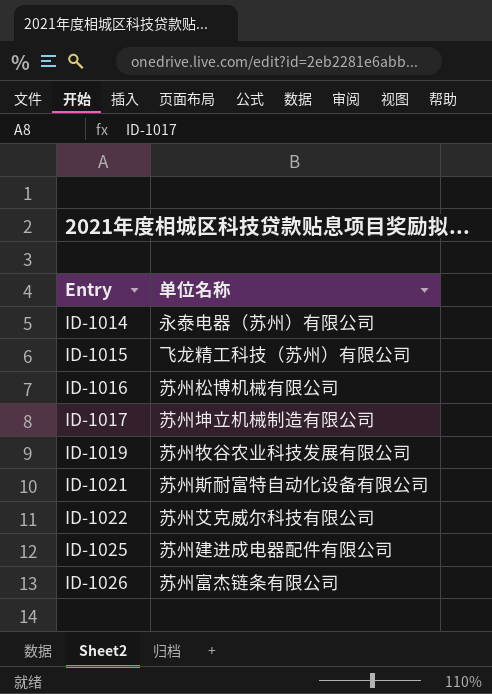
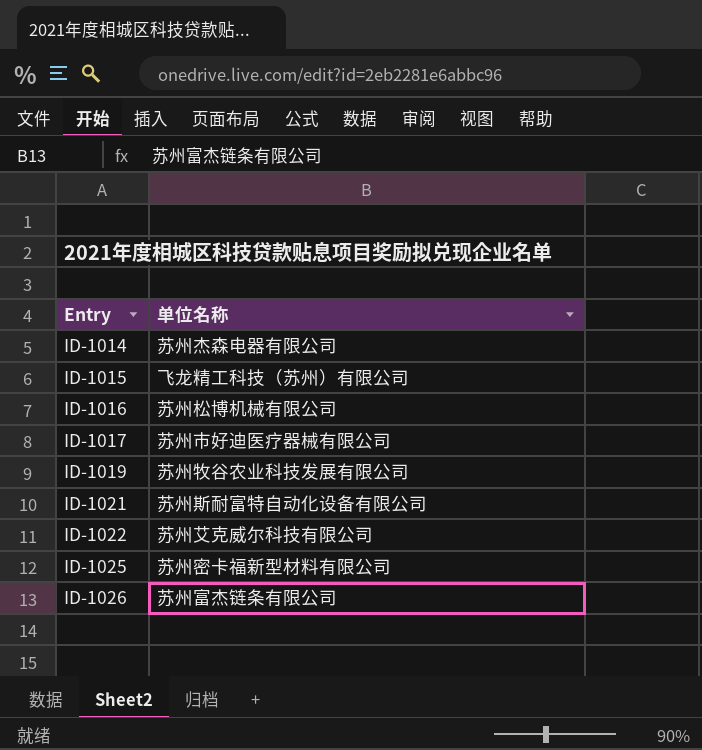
ID-1014 | 单位名称: 永泰电器（苏州）有限公司 -> 苏州杰森电器有限公司
ID-1017 | 单位名称: 苏州坤立机械制造有限公司 -> 苏州市好迪医疗器械有限公司
ID-1025 | 单位名称: 苏州建进成电器配件有限公司 -> 苏州密卡福新型材料有限公司

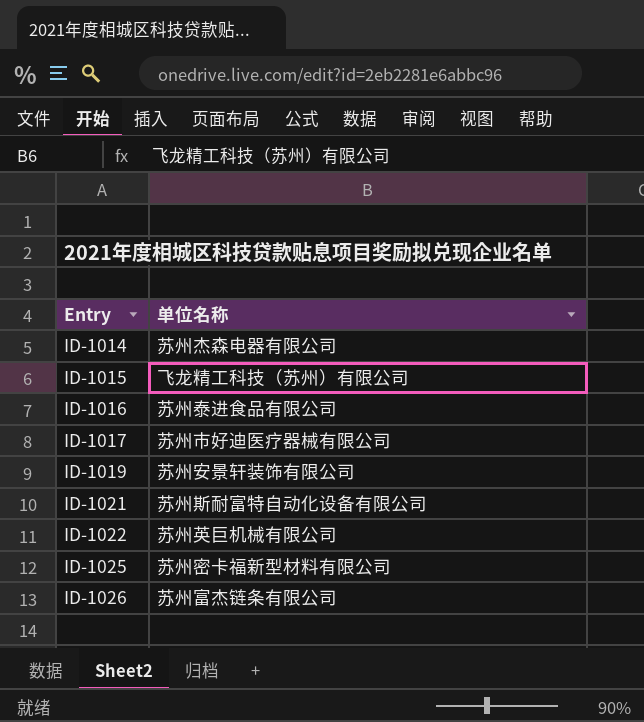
ID-1016 | 单位名称: 苏州松博机械有限公司 -> 苏州泰进食品有限公司
ID-1019 | 单位名称: 苏州牧谷农业科技发展有限公司 -> 苏州安景轩装饰有限公司
ID-1022 | 单位名称: 苏州艾克威尔科技有限公司 -> 苏州英巨机械有限公司

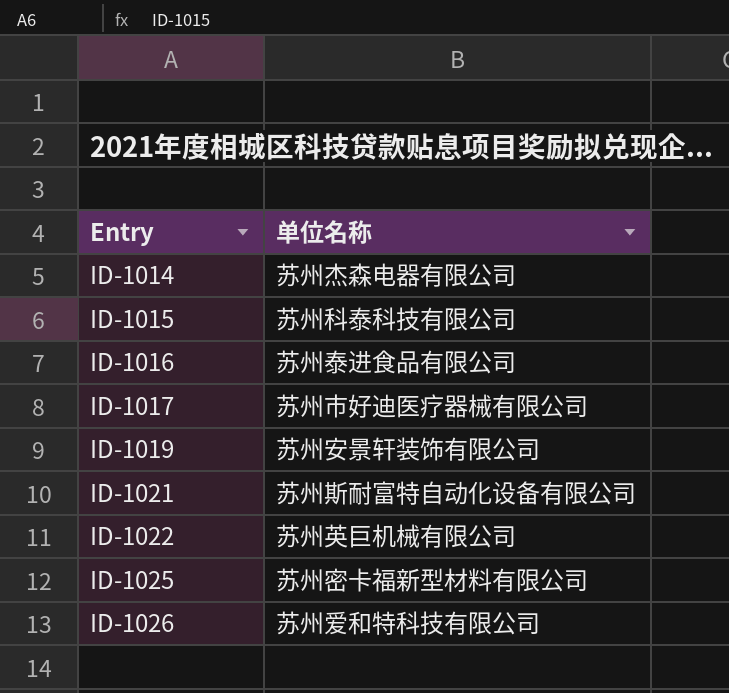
ID-1015 | 单位名称: 飞龙精工科技（苏州）有限公司 -> 苏州科泰科技有限公司
ID-1026 | 单位名称: 苏州富杰链条有限公司 -> 苏州爱和特科技有限公司

